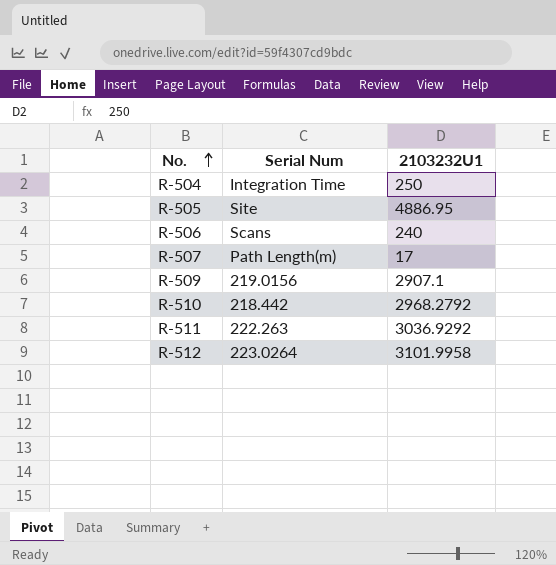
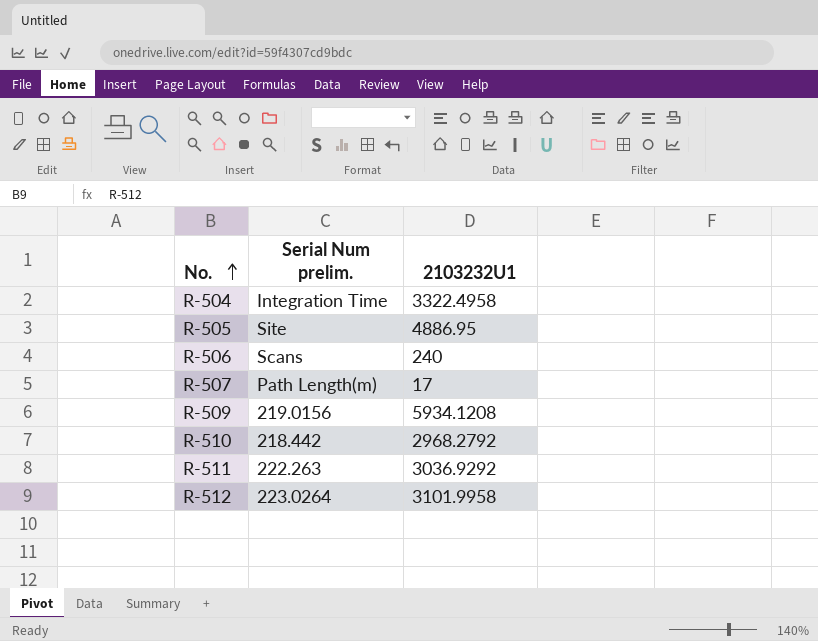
column name: Serial Num -> Serial Num prelim.
R-504 | 2103232U1: 250 -> 3322.4958
R-509 | 2103232U1: 2907.1 -> 5934.1208

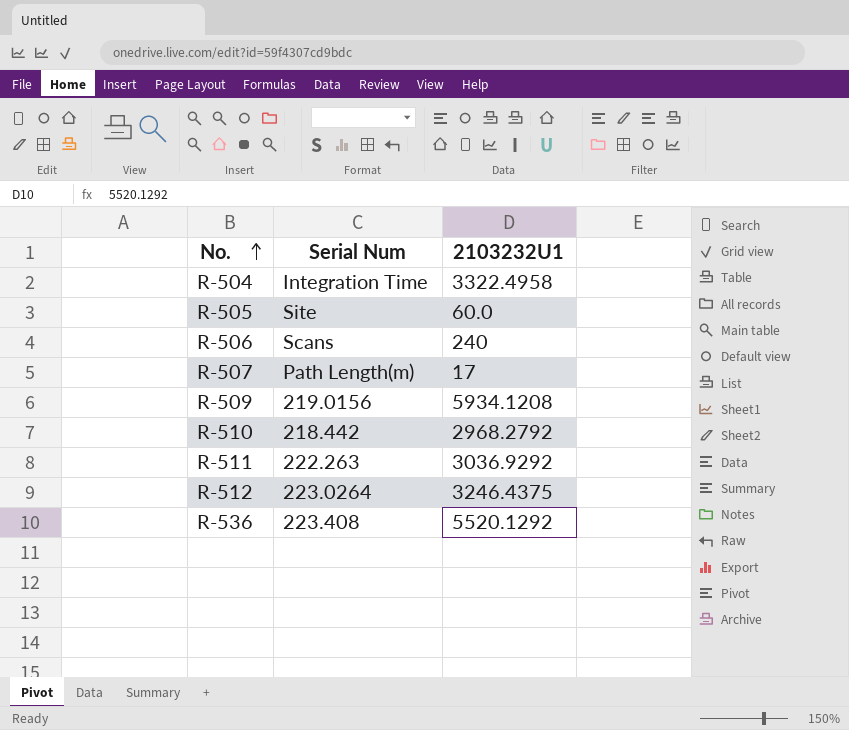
column name: Serial Num prelim. -> Serial Num
R-505 | 2103232U1: 4886.95 -> 60.0
R-512 | 2103232U1: 3101.9958 -> 3246.4375
row R-536: none -> 223.408 | 5520.1292

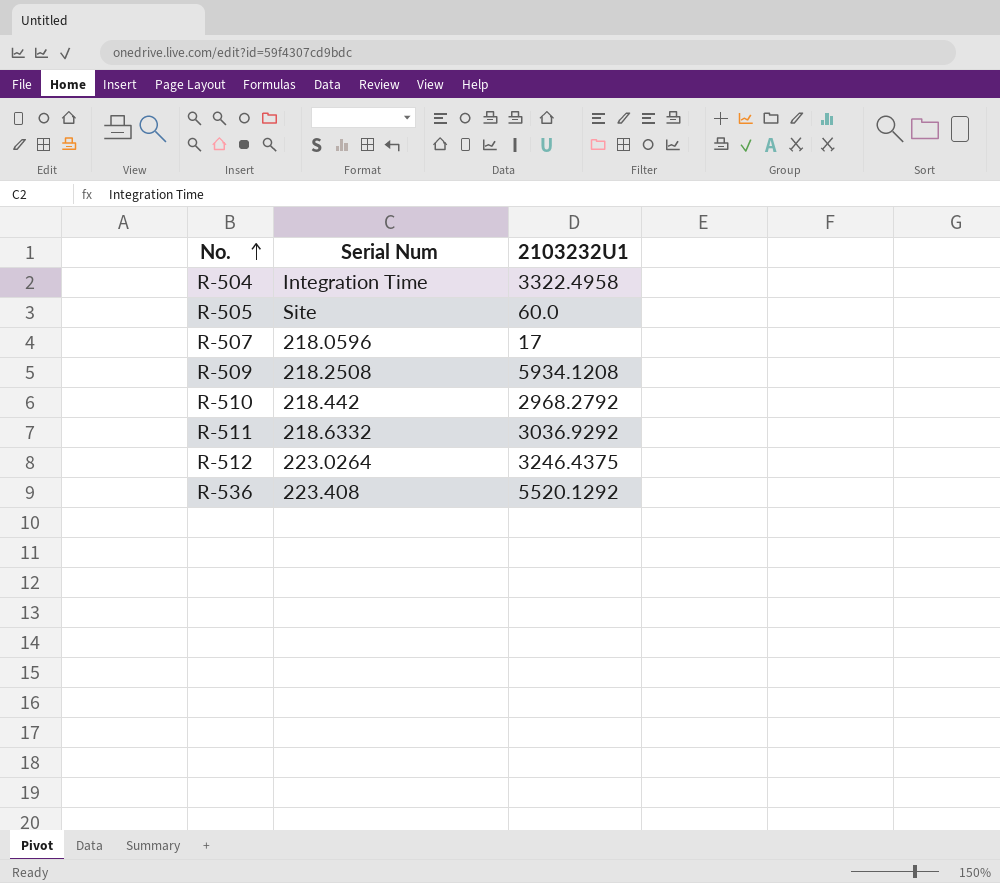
row R-506: Scans | 240 -> none
R-507 | Serial Num: Path Length(m) -> 218.0596
R-509 | Serial Num: 219.0156 -> 218.2508
R-511 | Serial Num: 222.263 -> 218.6332

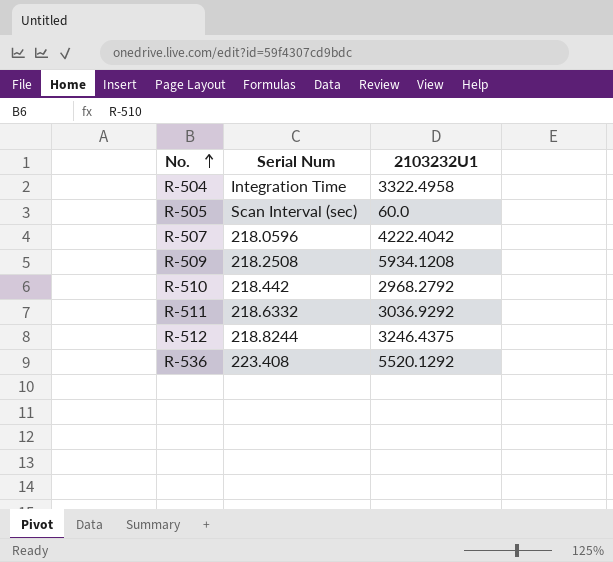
R-505 | Serial Num: Site -> Scan Interval (sec)
R-507 | 2103232U1: 17 -> 4222.4042
R-512 | Serial Num: 223.0264 -> 218.8244

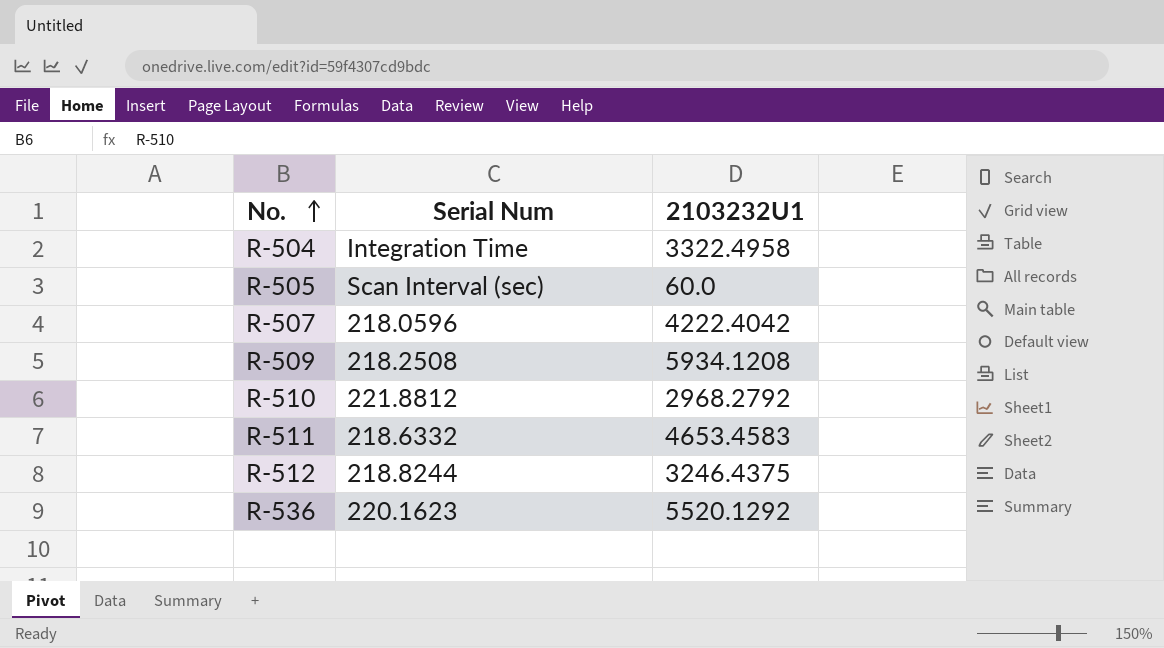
R-510 | Serial Num: 218.442 -> 221.8812
R-511 | 2103232U1: 3036.9292 -> 4653.4583
R-536 | Serial Num: 223.408 -> 220.1623

